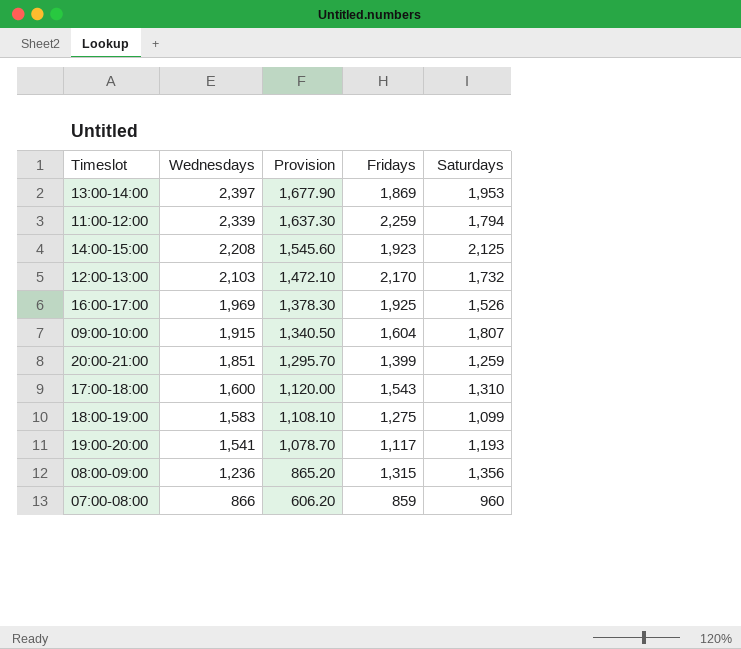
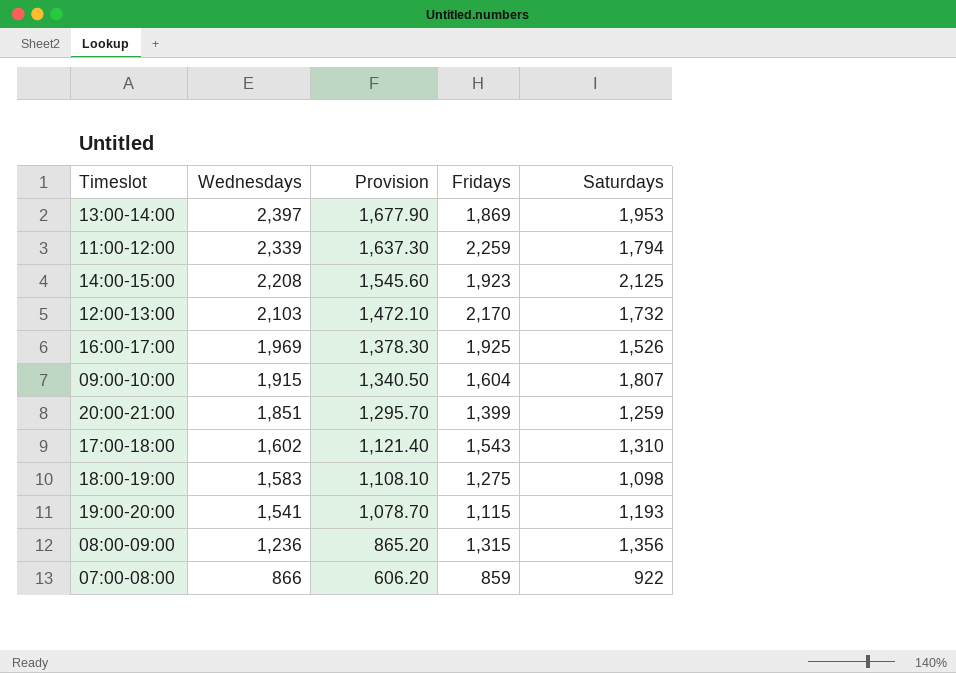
17:00-18:00 | Wednesdays: 1,600 -> 1,602
17:00-18:00 | Provision: 1,120.00 -> 1,121.40
18:00-19:00 | Saturdays: 1,099 -> 1,098
19:00-20:00 | Fridays: 1,117 -> 1,115
07:00-08:00 | Saturdays: 960 -> 922

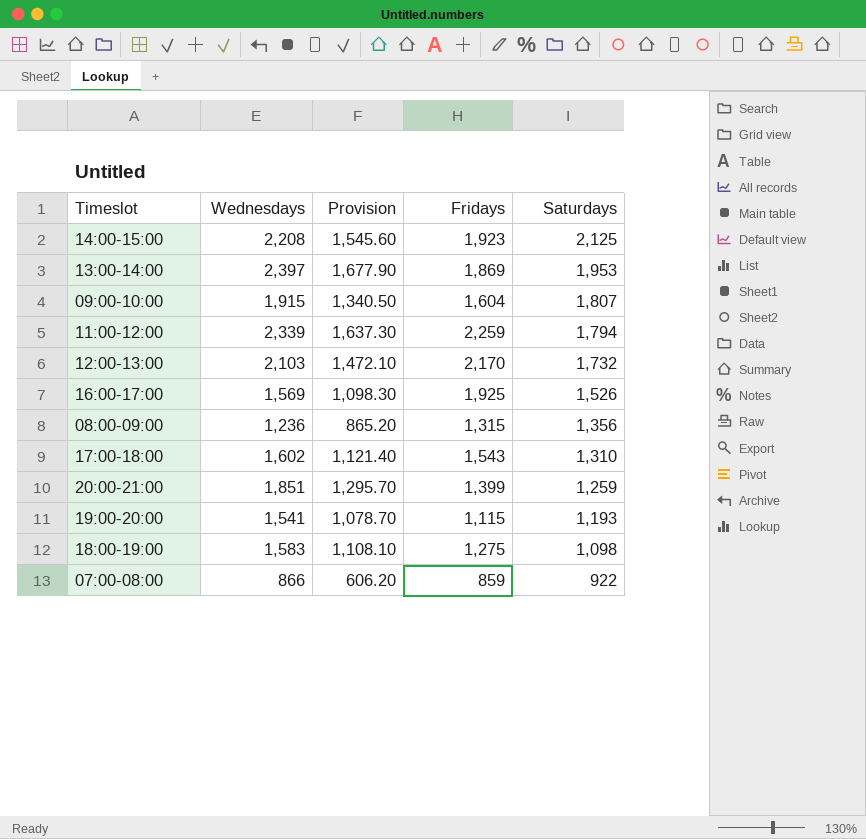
row order: Wednesdays descending -> Saturdays descending
16:00-17:00 | Wednesdays: 1,969 -> 1,569
16:00-17:00 | Provision: 1,378.30 -> 1,098.30

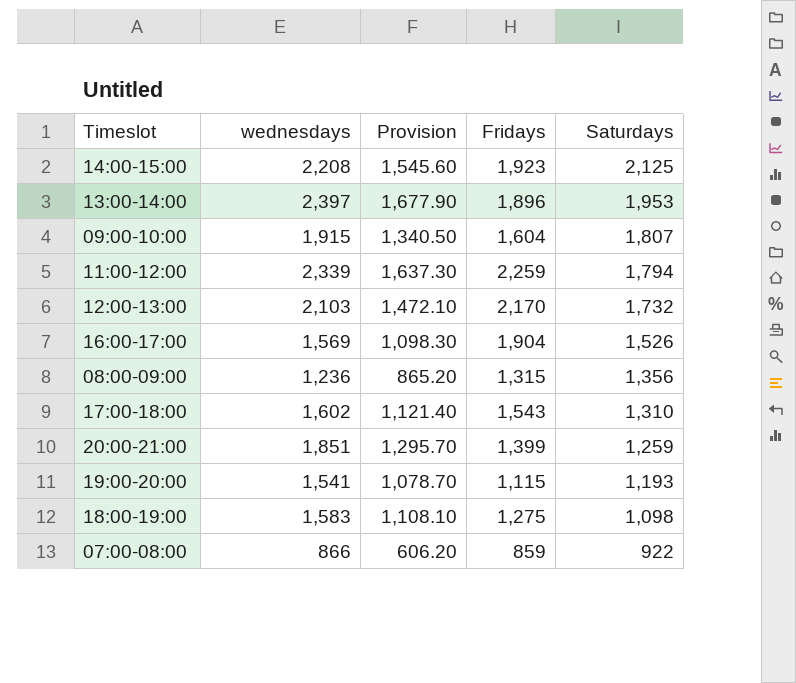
column name: Wednesdays -> wednesdays
13:00-14:00 | Fridays: 1,869 -> 1,896
16:00-17:00 | Fridays: 1,925 -> 1,904

